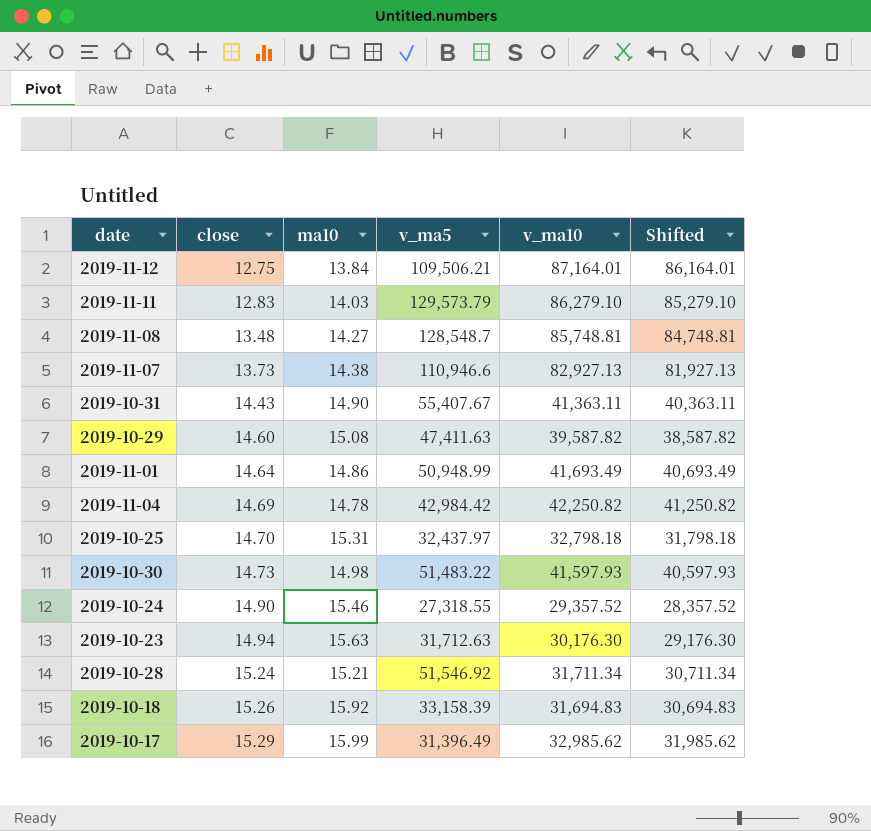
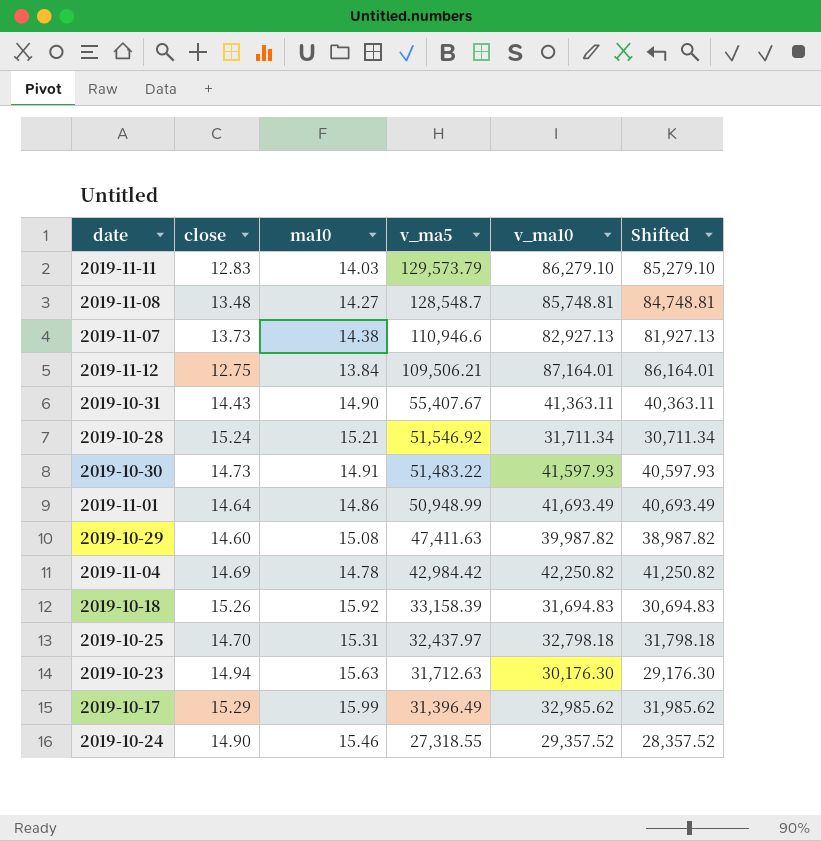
row order: close ascending -> v_ma5 descending
2019-10-30 | ma10: 14.98 -> 14.91
2019-10-29 | v_ma10: 39,587.82 -> 39,987.82
2019-10-29 | Shifted: 38,587.82 -> 38,987.82

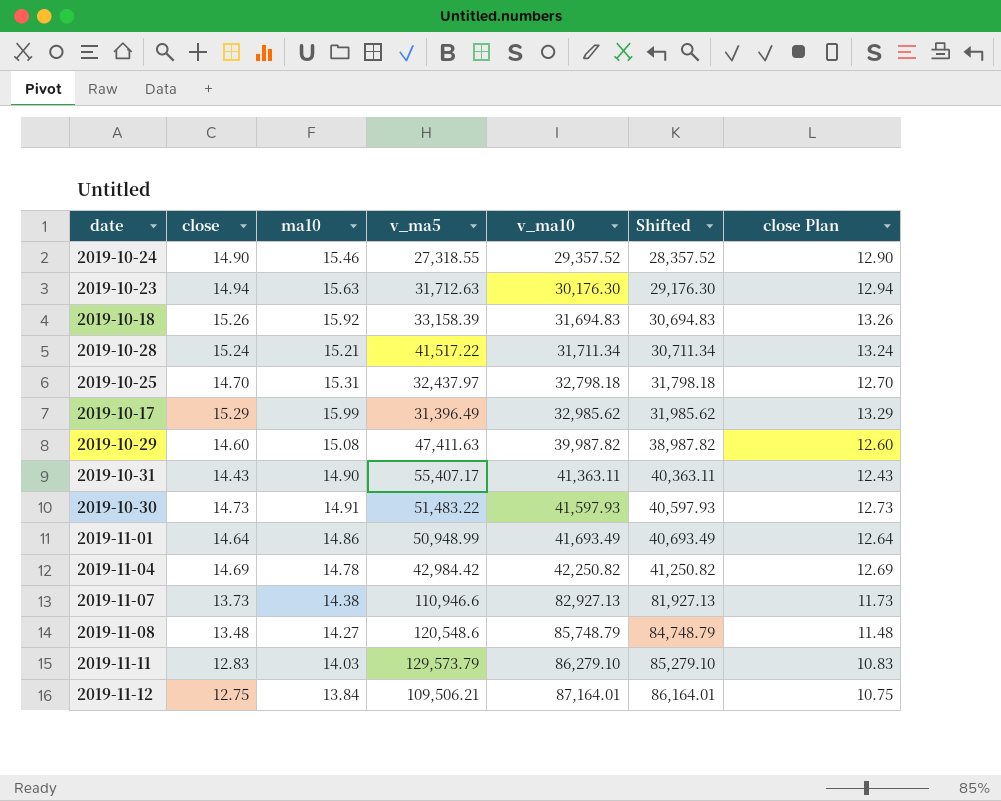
row order: v_ma5 descending -> v_ma10 ascending
column close Plan | formula: none -> [close] - 2
2019-10-28 | v_ma5: 51,546.92 -> 41,517.22
2019-10-31 | v_ma5: 55,407.67 -> 55,407.17
2019-11-08 | v_ma5: 128,548.7 -> 120,548.6
2019-11-08 | v_ma10: 85,748.81 -> 85,748.79
2019-11-08 | Shifted: 84,748.81 -> 84,748.79

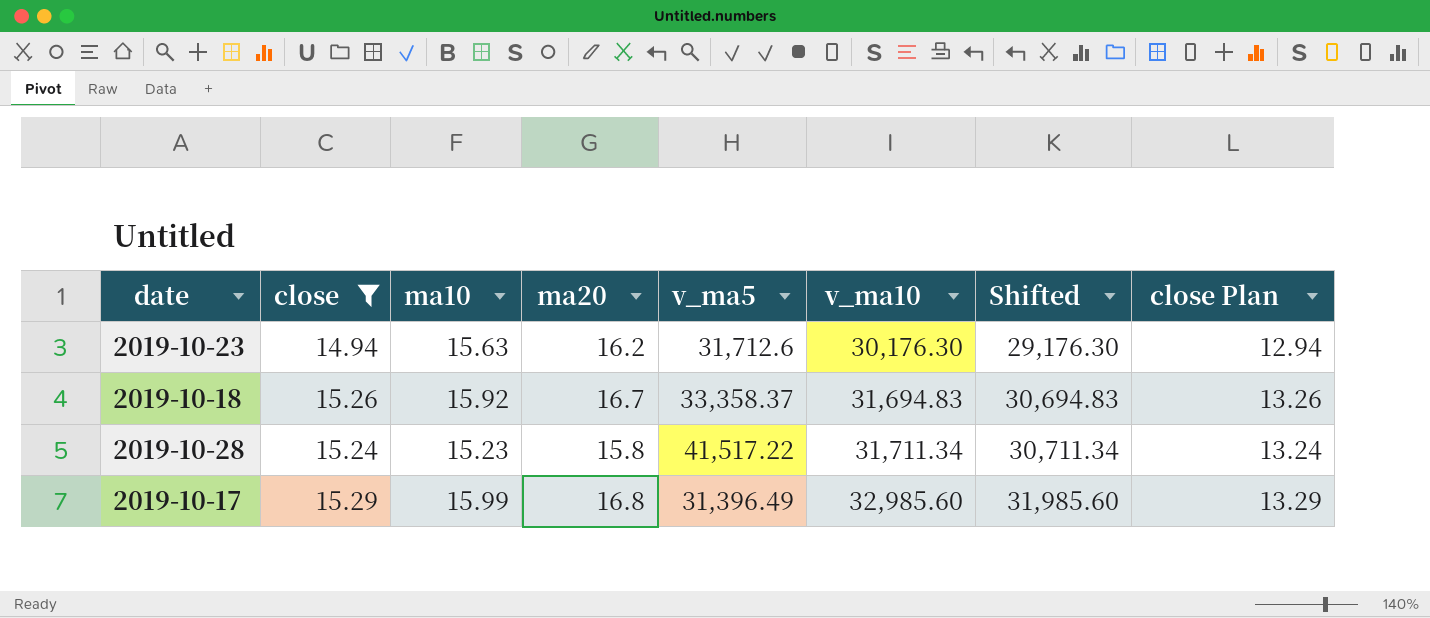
filter: none -> close >= 14.94
column ma20 | position: none -> 4
2019-10-23 | v_ma5: 31,712.63 -> 31,712.6
2019-10-18 | v_ma5: 33,158.39 -> 33,358.37
2019-10-28 | ma10: 15.21 -> 15.23
2019-10-17 | v_ma10: 32,985.62 -> 32,985.60
2019-10-17 | Shifted: 31,985.62 -> 31,985.60

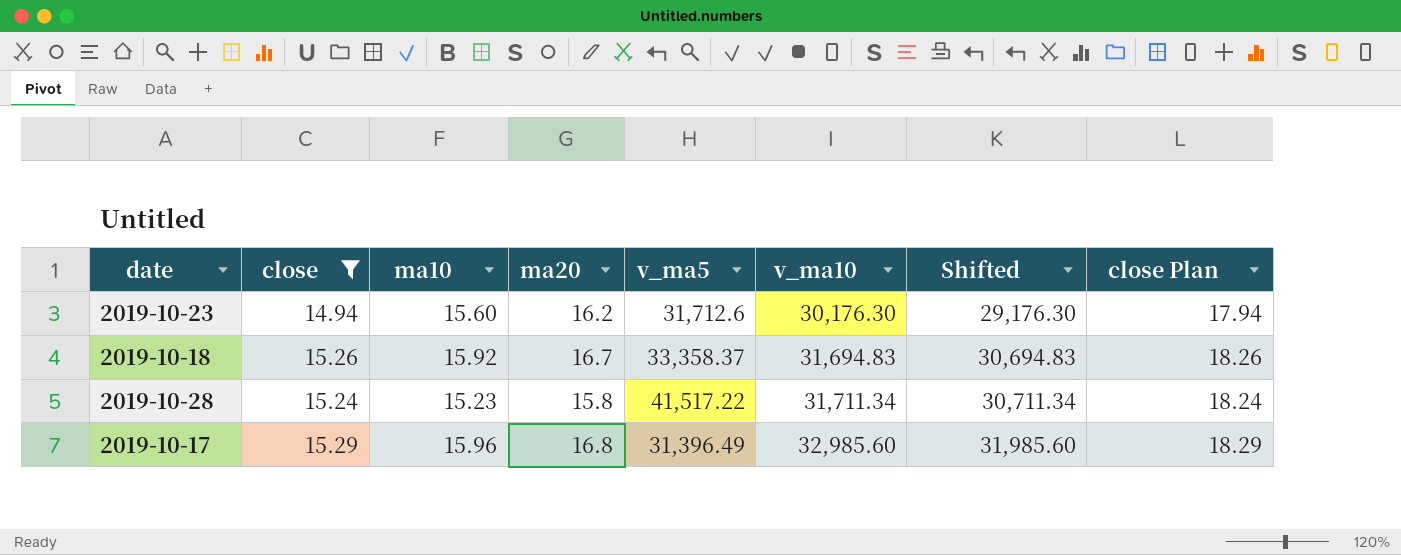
column close Plan | formula: [close] - 2 -> [close] + 3
2019-10-23 | ma10: 15.63 -> 15.60
2019-10-17 | ma10: 15.99 -> 15.96

